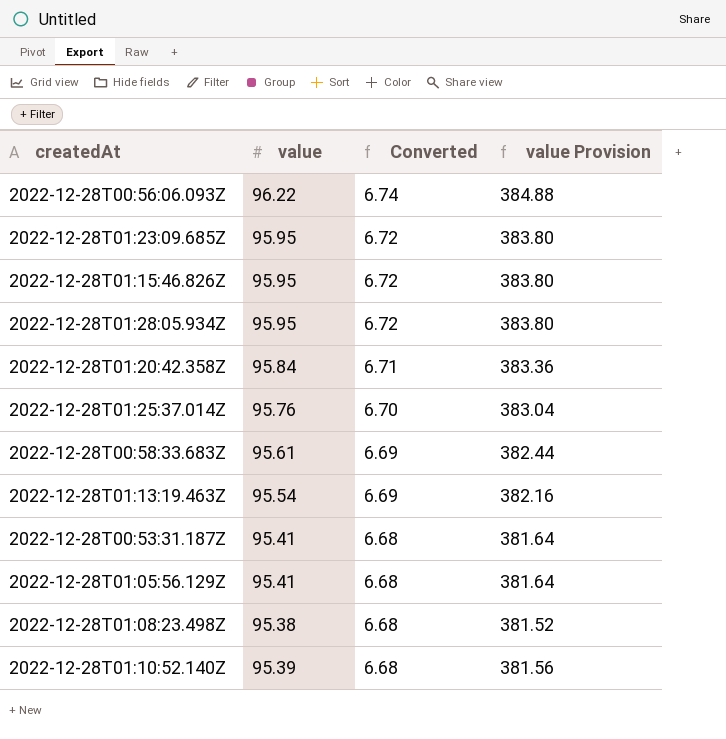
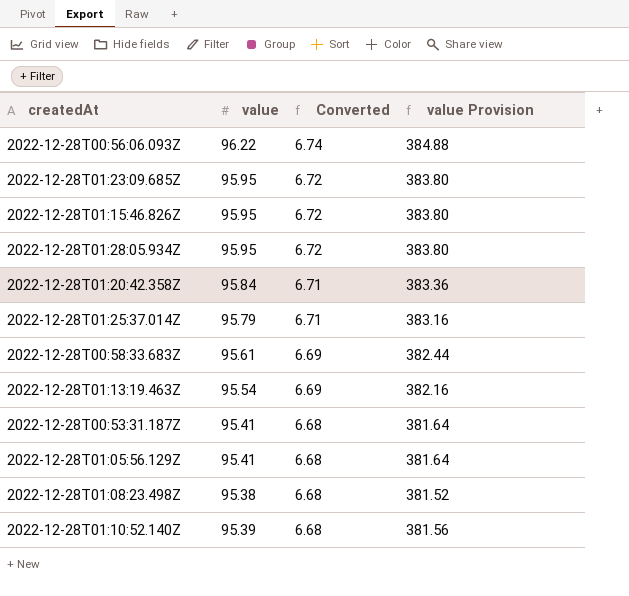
2022-12-28T01:25:37.014Z | value: 95.76 -> 95.79
2022-12-28T01:25:37.014Z | Converted: 6.70 -> 6.71
2022-12-28T01:25:37.014Z | value Provision: 383.04 -> 383.16

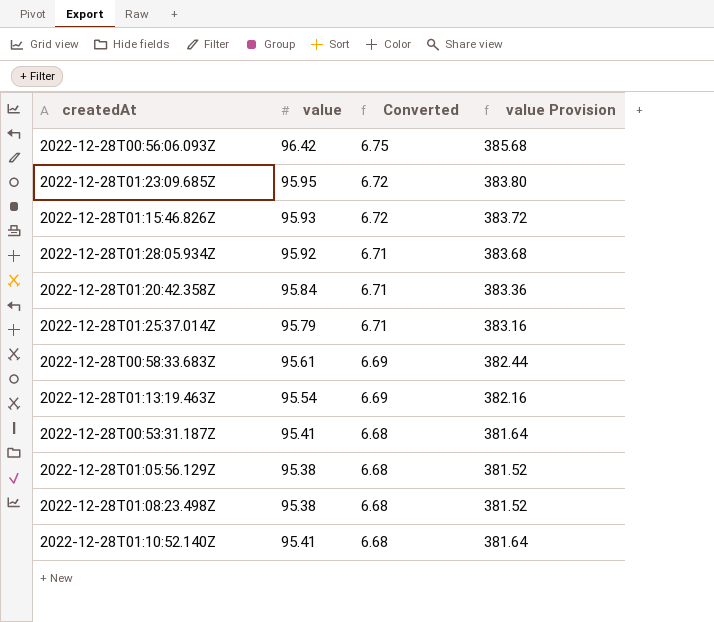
2022-12-28T00:56:06.093Z | value: 96.22 -> 96.42
2022-12-28T00:56:06.093Z | Converted: 6.74 -> 6.75
2022-12-28T00:56:06.093Z | value Provision: 384.88 -> 385.68
2022-12-28T01:15:46.826Z | value: 95.95 -> 95.93
2022-12-28T01:15:46.826Z | value Provision: 383.80 -> 383.72
2022-12-28T01:28:05.934Z | value: 95.95 -> 95.92
2022-12-28T01:28:05.934Z | Converted: 6.72 -> 6.71
2022-12-28T01:28:05.934Z | value Provision: 383.80 -> 383.68
2022-12-28T01:05:56.129Z | value: 95.41 -> 95.38
2022-12-28T01:05:56.129Z | value Provision: 381.64 -> 381.52
2022-12-28T01:10:52.140Z | value: 95.39 -> 95.41
2022-12-28T01:10:52.140Z | value Provision: 381.56 -> 381.64

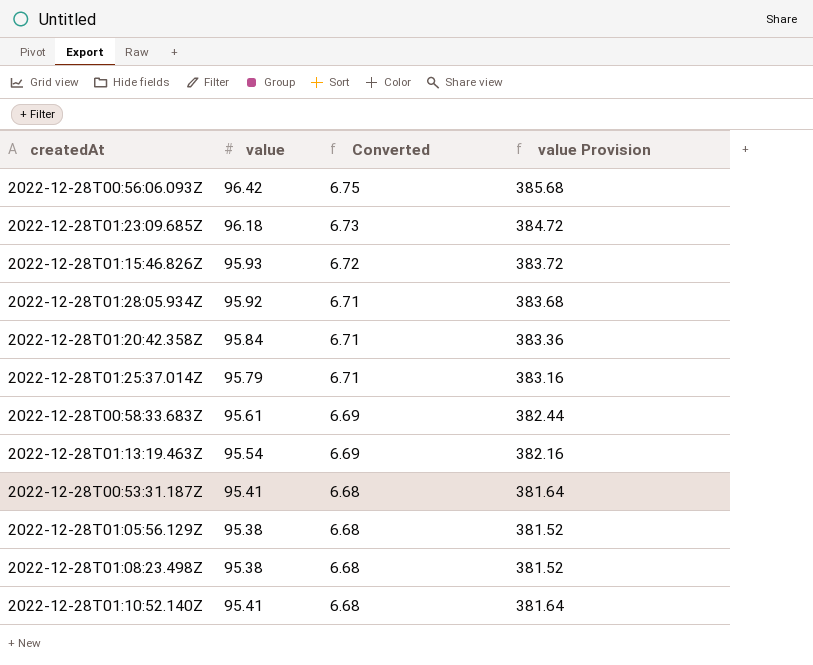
2022-12-28T01:23:09.685Z | value: 95.95 -> 96.18
2022-12-28T01:23:09.685Z | Converted: 6.72 -> 6.73
2022-12-28T01:23:09.685Z | value Provision: 383.80 -> 384.72

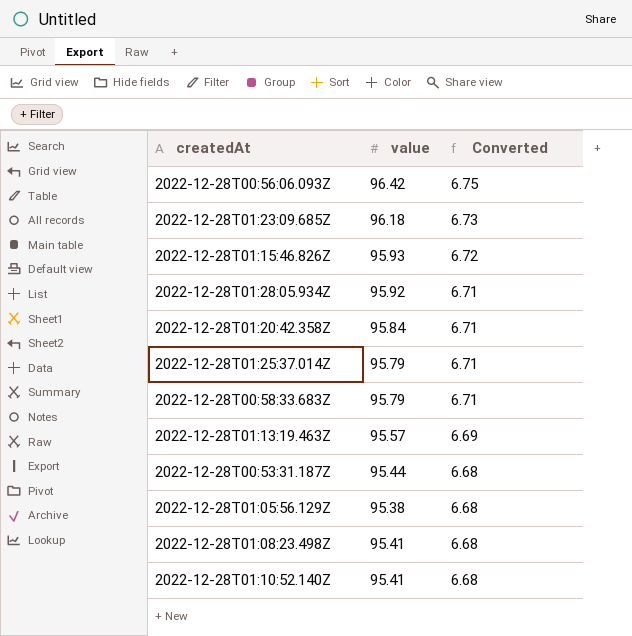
column value Provision | formula: [value] * 4 -> none
2022-12-28T00:58:33.683Z | value: 95.61 -> 95.79
2022-12-28T00:58:33.683Z | Converted: 6.69 -> 6.71
2022-12-28T01:13:19.463Z | value: 95.54 -> 95.57
2022-12-28T00:53:31.187Z | value: 95.41 -> 95.44
2022-12-28T01:08:23.498Z | value: 95.38 -> 95.41

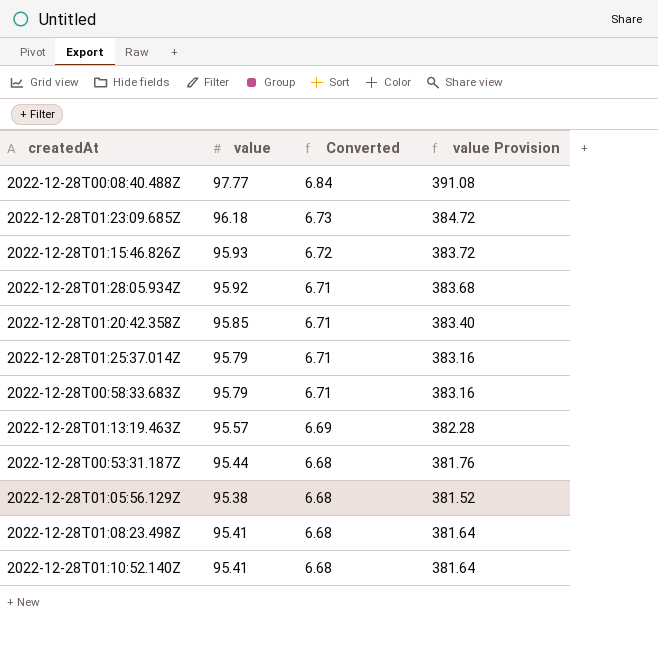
column value Provision | formula: none -> [value] * 4
row 2022-12-28T00:56:06.093Z: 96.42 | 6.75 -> none
row 2022-12-28T00:08:40.488Z: none -> 97.77 | 6.84 | 391.08
2022-12-28T01:20:42.358Z | value: 95.84 -> 95.85

